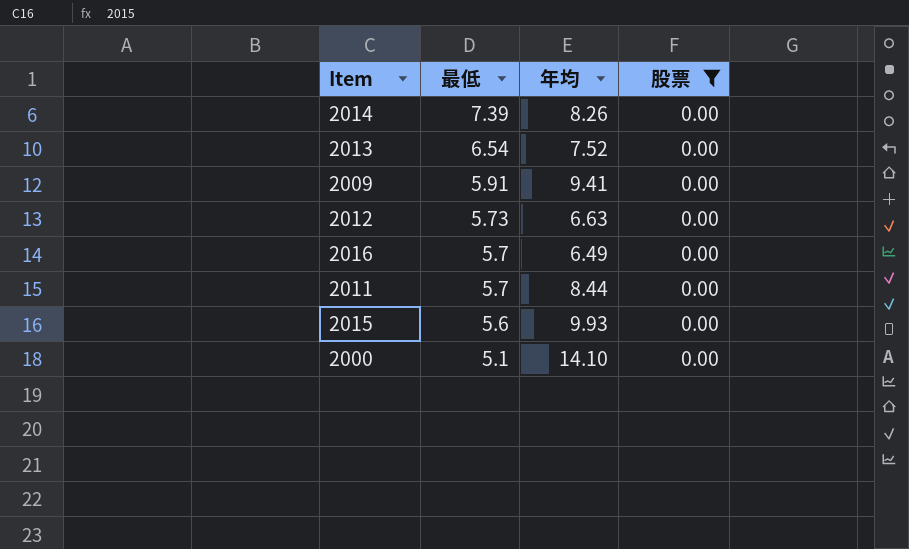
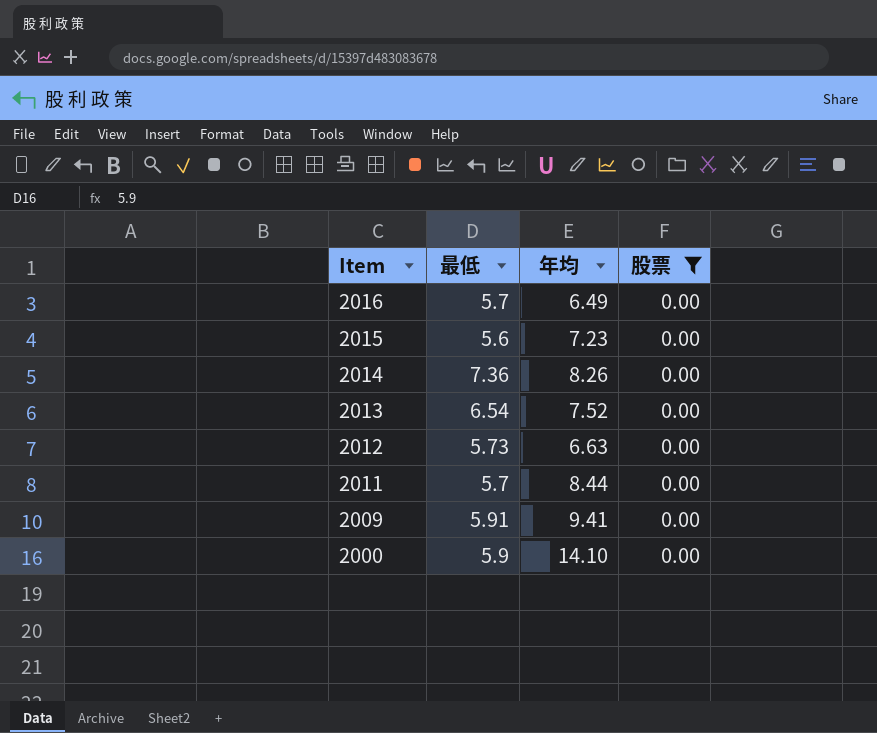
row order: 最低 descending -> Item descending
2015 | 年均: 9.93 -> 7.23
2014 | 最低: 7.39 -> 7.36
2000 | 最低: 5.1 -> 5.9

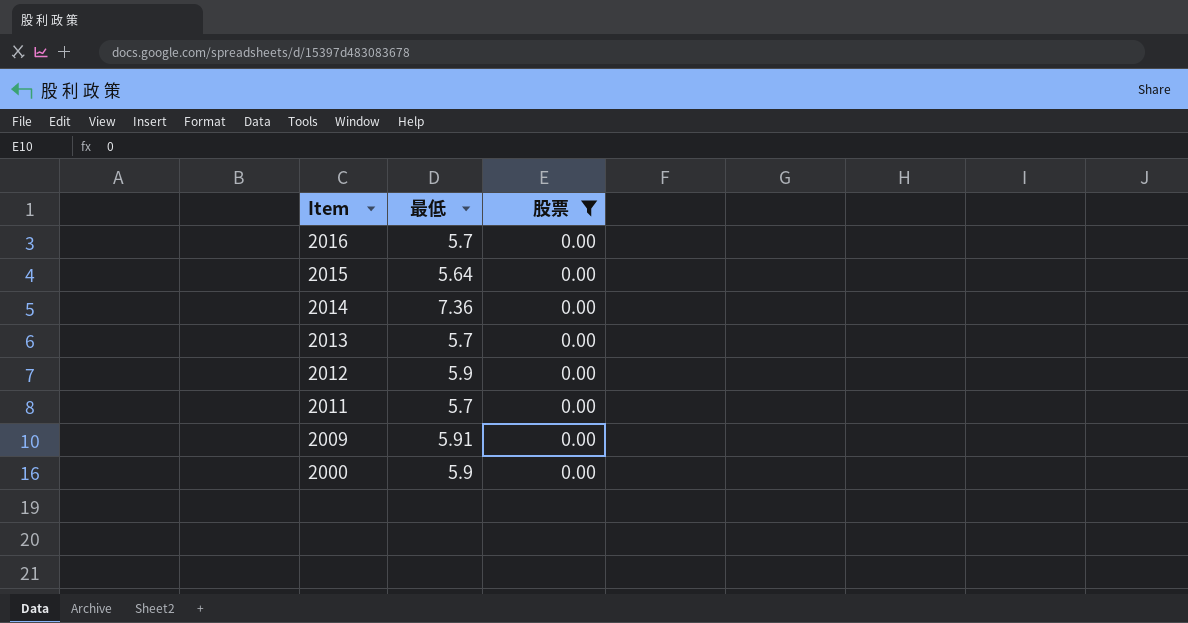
column 年均 | position: 3 -> none
2015 | 最低: 5.6 -> 5.64
2013 | 最低: 6.54 -> 5.7
2012 | 最低: 5.73 -> 5.9

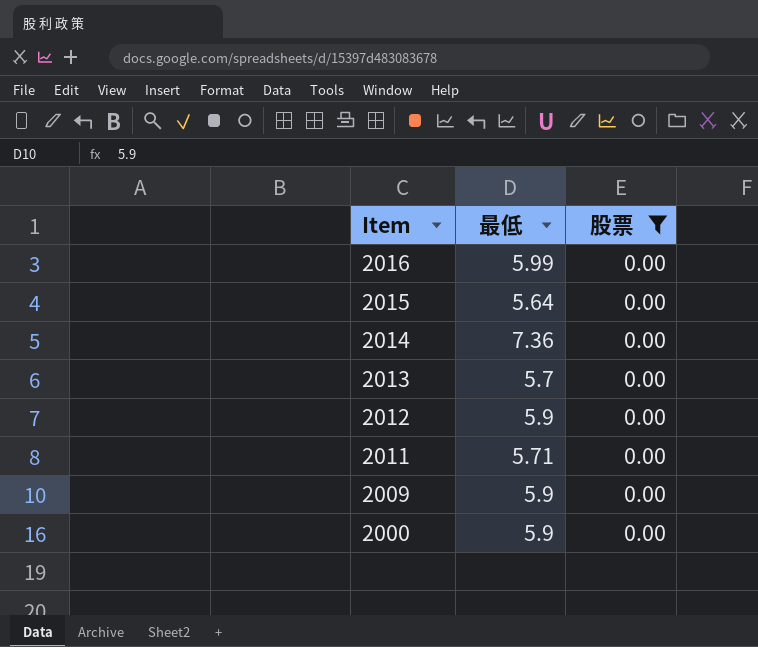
2016 | 最低: 5.7 -> 5.99
2011 | 最低: 5.7 -> 5.71
2009 | 最低: 5.91 -> 5.9

